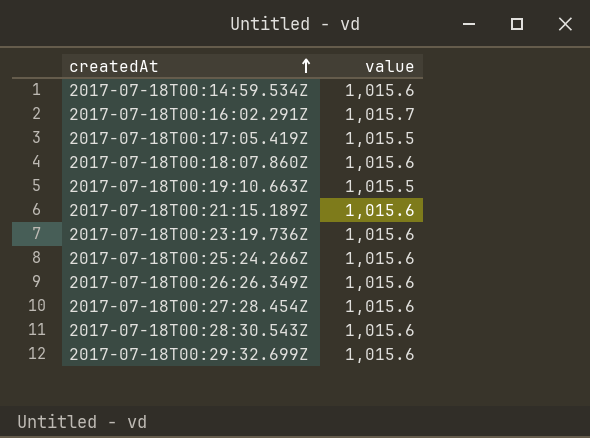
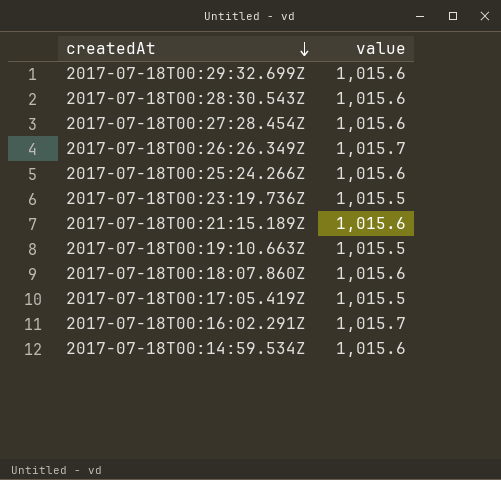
row order: createdAt ascending -> createdAt descending
2017-07-18T00:26:26.349Z | value: 1,015.6 -> 1,015.7
2017-07-18T00:23:19.736Z | value: 1,015.6 -> 1,015.5

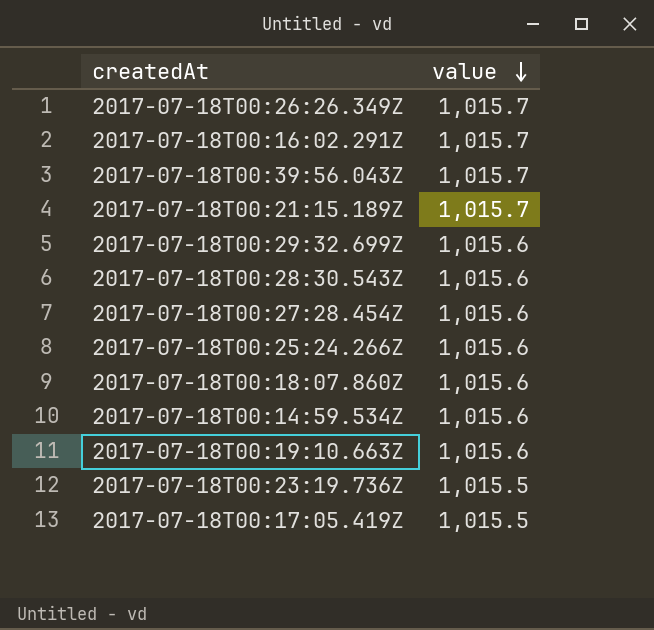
row order: createdAt descending -> value descending
row 2017-07-18T00:39:56.043Z: none -> 1,015.7
2017-07-18T00:21:15.189Z | value: 1,015.6 -> 1,015.7
2017-07-18T00:19:10.663Z | value: 1,015.5 -> 1,015.6

